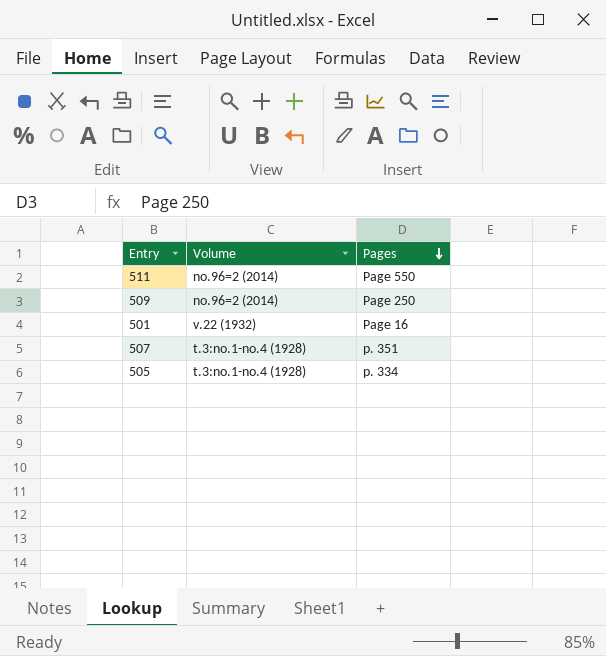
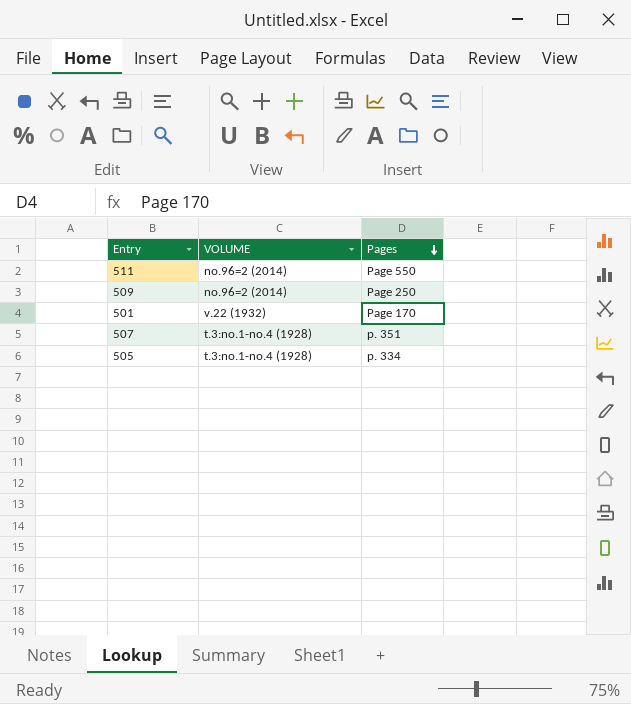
column name: Volume -> VOLUME
501 | Pages: Page 16 -> Page 170

